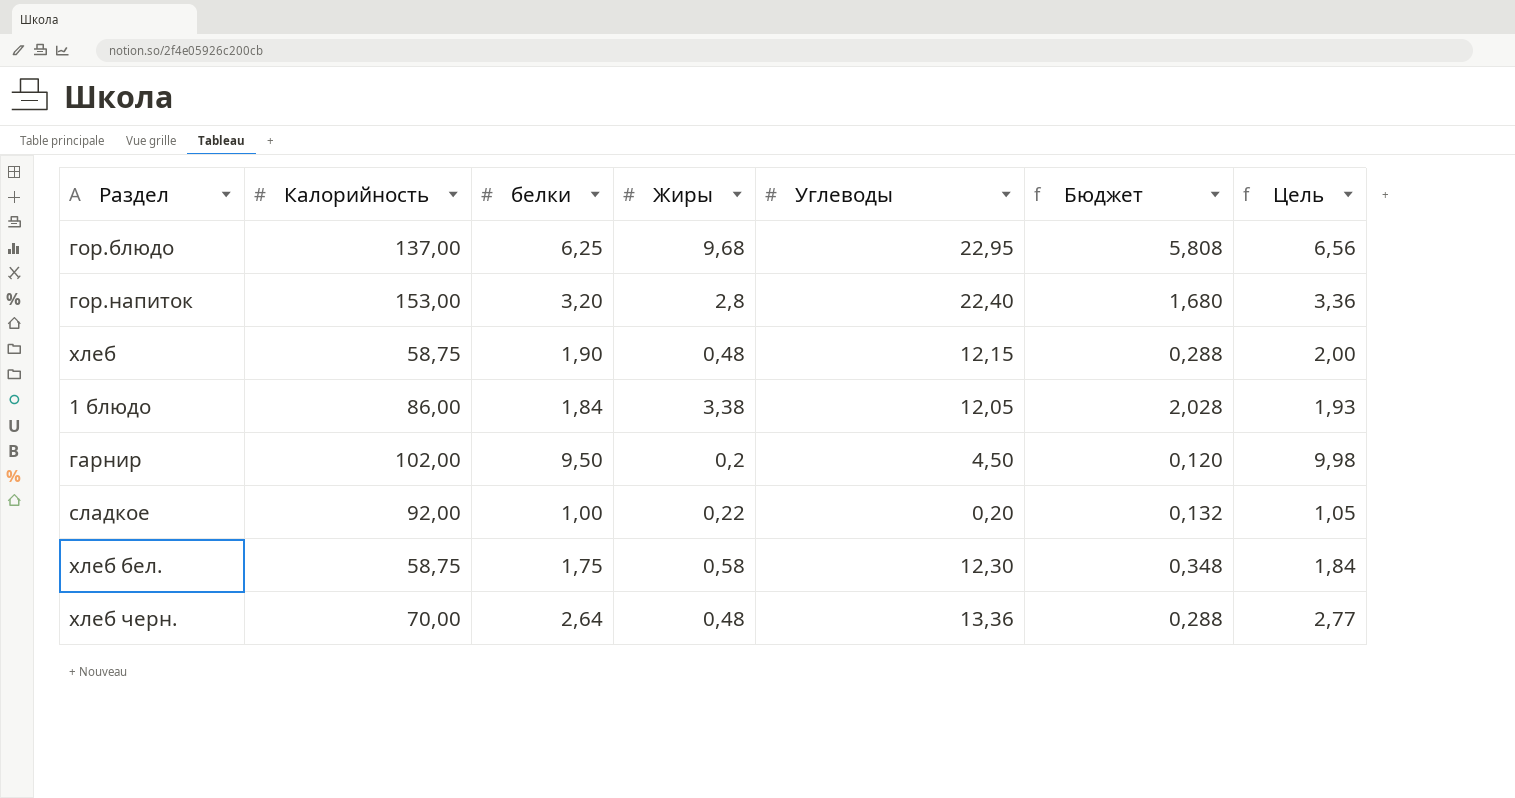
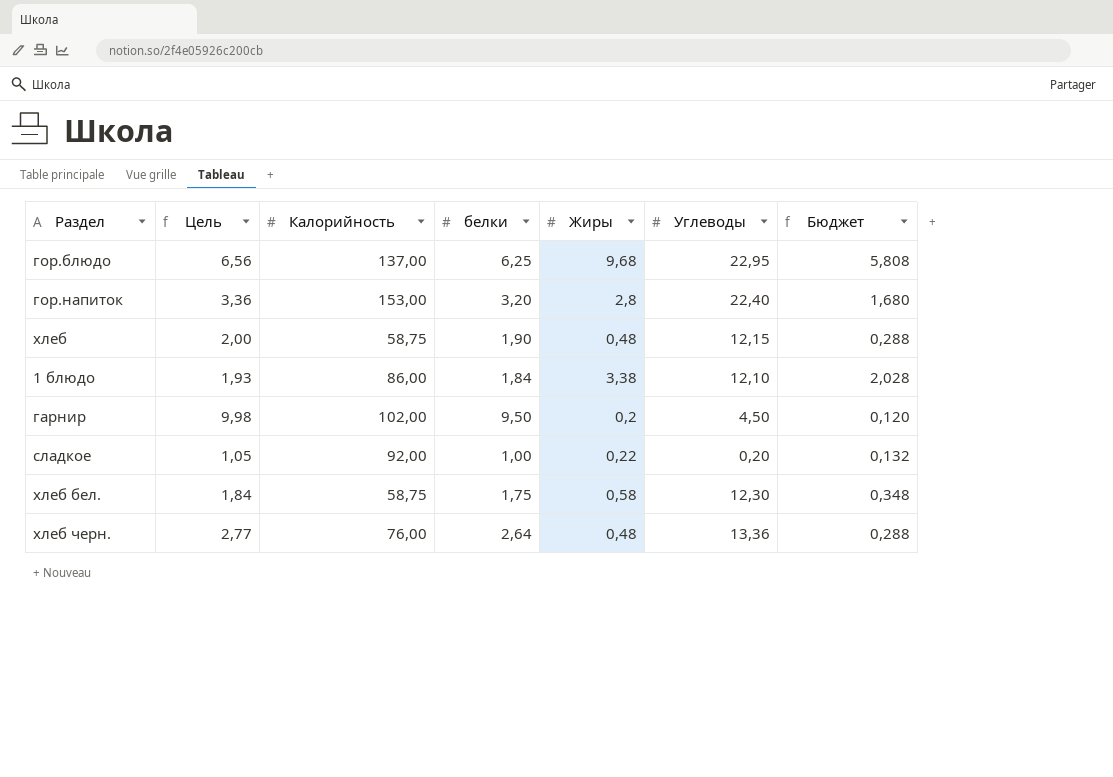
column Цель | position: 7 -> 2
1 блюдо | Углеводы: 12,05 -> 12,10
хлеб черн. | Калорийность: 70,00 -> 76,00

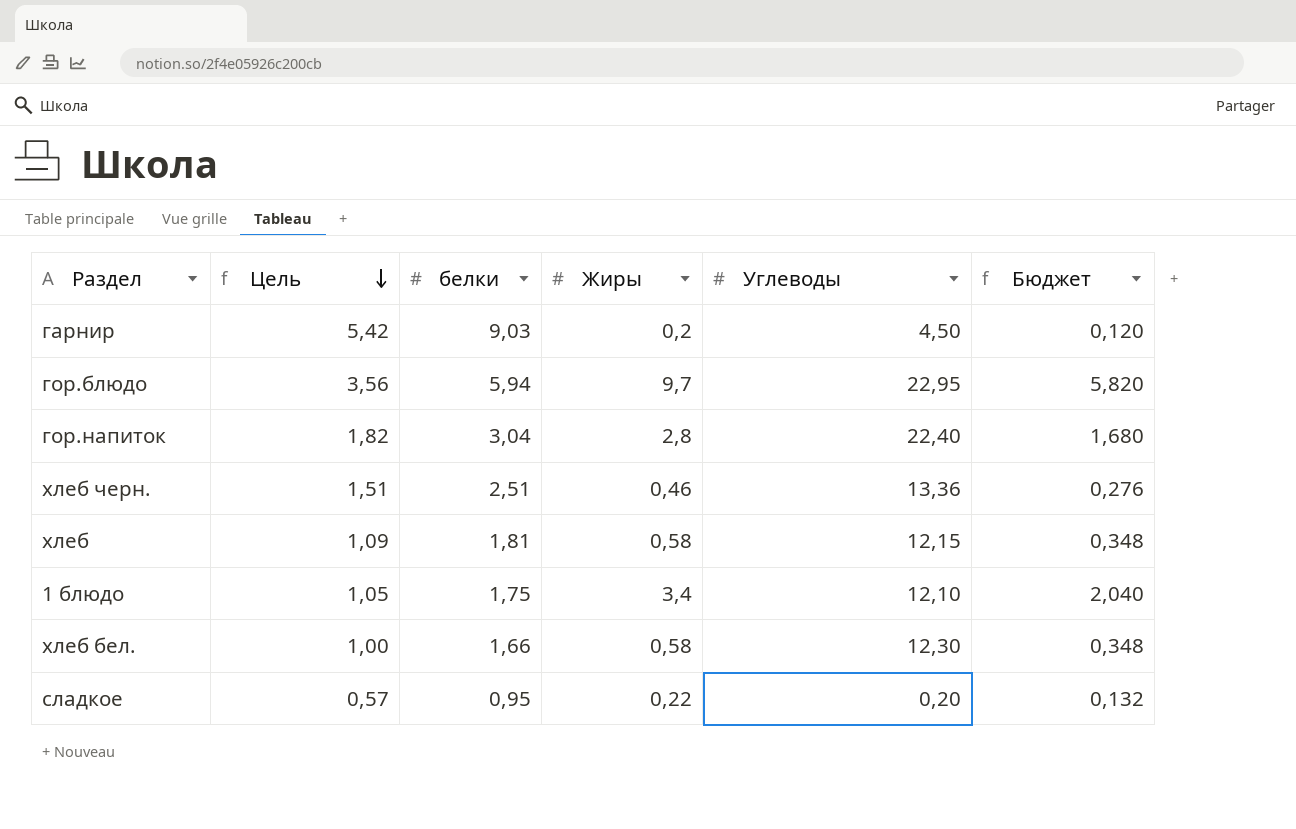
row order: none -> Цель descending
column Калорийность | position: 3 -> none
column Цель | formula: [белки] * 1,05 -> [белки] * 0,6
гарнир | белки: 9,50 -> 9,03
гор.блюдо | белки: 6,25 -> 5,94
гор.блюдо | Жиры: 9,68 -> 9,7
гор.блюдо | Бюджет: 5,808 -> 5,820
гор.напиток | белки: 3,20 -> 3,04
хлеб черн. | белки: 2,64 -> 2,51
хлеб черн. | Жиры: 0,48 -> 0,46
хлеб черн. | Бюджет: 0,288 -> 0,276
хлеб | белки: 1,90 -> 1,81
хлеб | Жиры: 0,48 -> 0,58
хлеб | Бюджет: 0,288 -> 0,348
1 блюдо | белки: 1,84 -> 1,75
1 блюдо | Жиры: 3,38 -> 3,4
1 блюдо | Бюджет: 2,028 -> 2,040
хлеб бел. | белки: 1,75 -> 1,66
сладкое | белки: 1,00 -> 0,95

